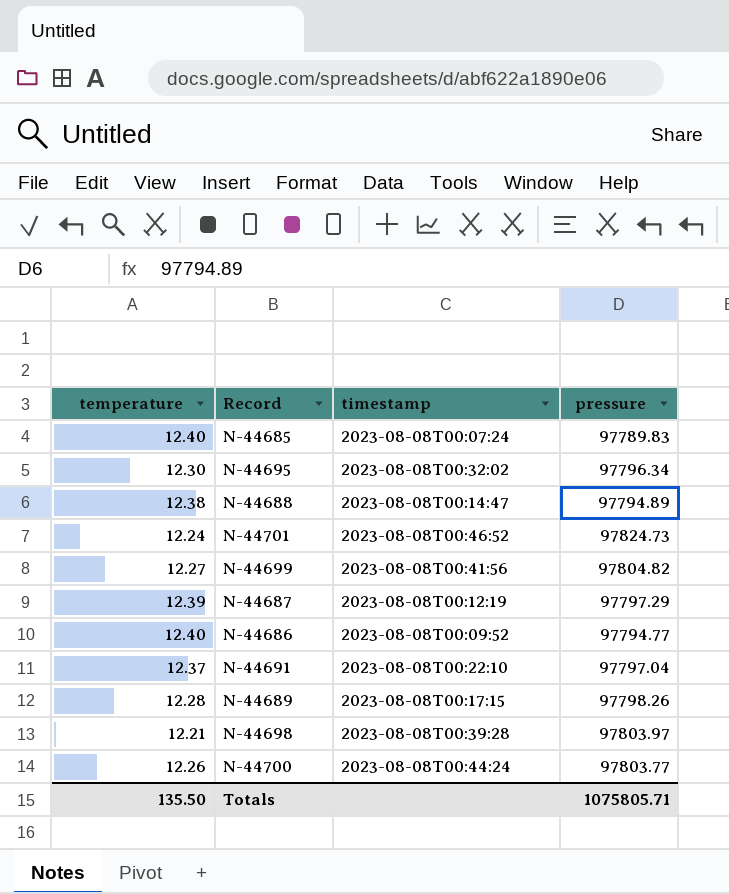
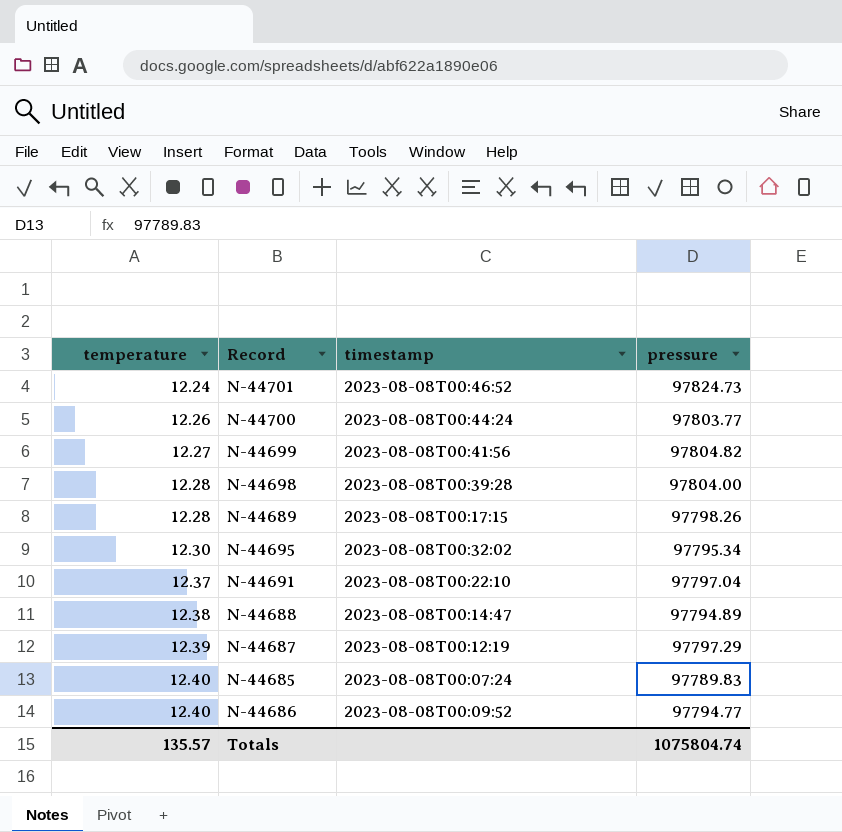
row order: none -> temperature ascending
N-44698 | temperature: 12.21 -> 12.28
N-44698 | pressure: 97803.97 -> 97804.00
N-44695 | pressure: 97796.34 -> 97795.34
Totals | temperature: 135.50 -> 135.57
Totals | pressure: 1075805.71 -> 1075804.74

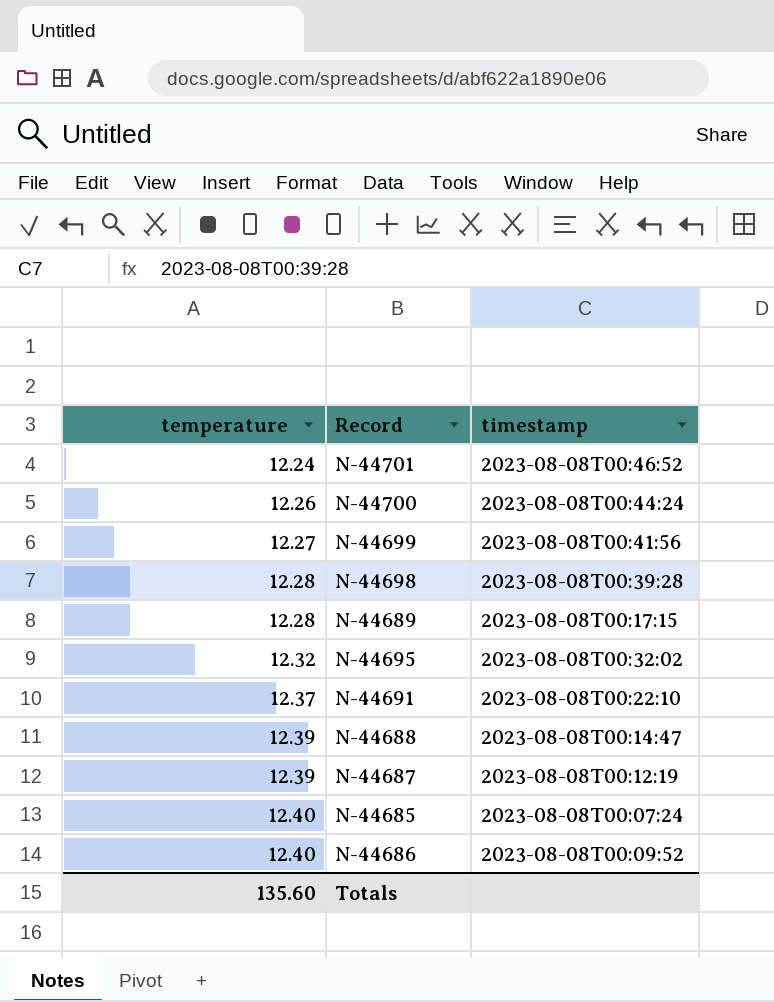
column pressure | position: 4 -> none
N-44695 | temperature: 12.30 -> 12.32
N-44688 | temperature: 12.38 -> 12.39
Totals | temperature: 135.57 -> 135.60

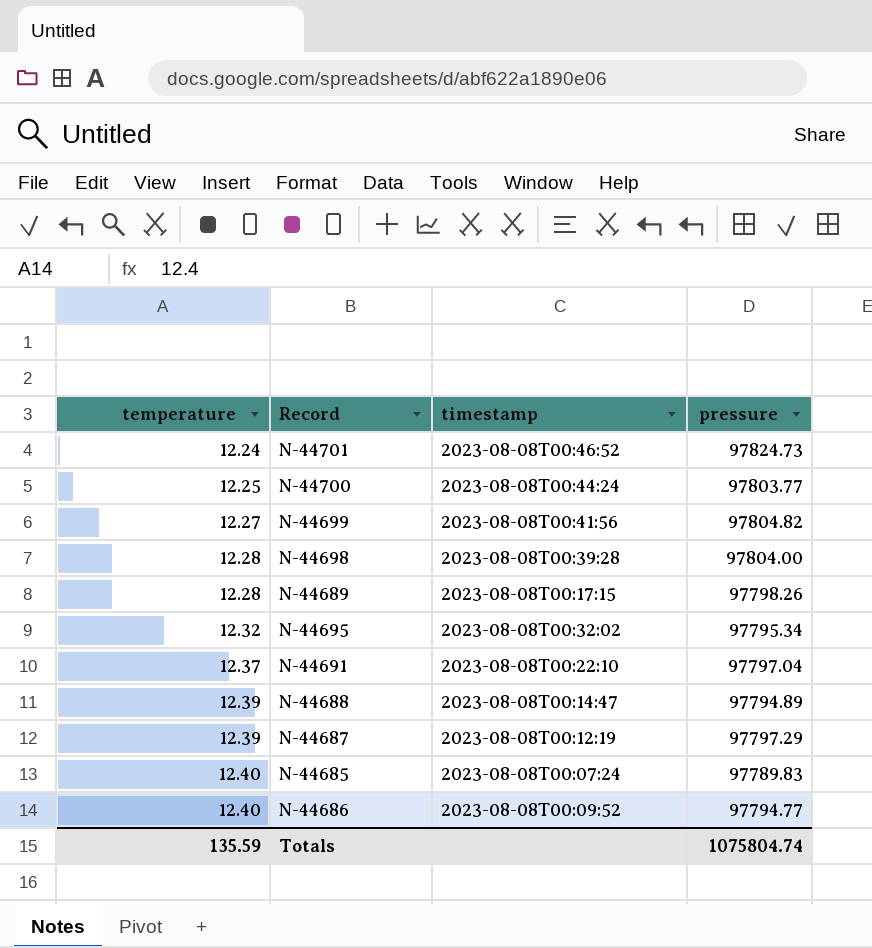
column pressure | position: none -> 4
N-44700 | temperature: 12.26 -> 12.25
Totals | temperature: 135.60 -> 135.59

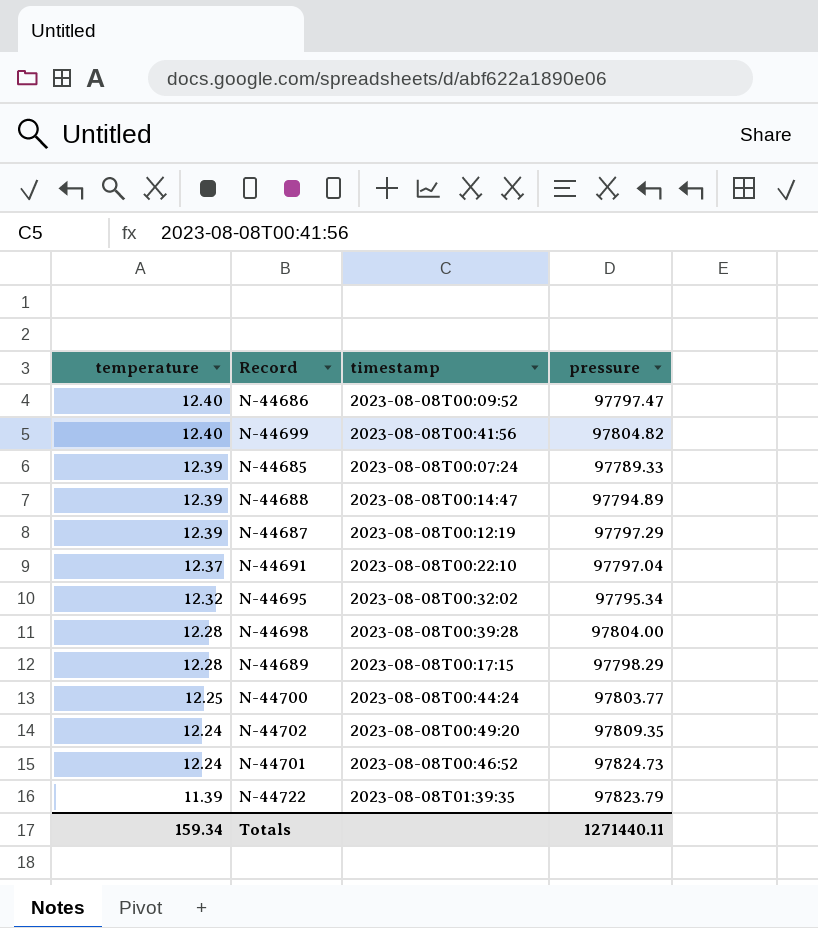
row order: temperature ascending -> temperature descending
N-44686 | pressure: 97794.77 -> 97797.47
N-44699 | temperature: 12.27 -> 12.40
N-44685 | temperature: 12.40 -> 12.39
N-44685 | pressure: 97789.83 -> 97789.33
N-44689 | pressure: 97798.26 -> 97798.29
row N-44702: none -> 12.24 | 2023-08-08T00:49:20 | 97809.35
row N-44722: none -> 11.39 | 2023-08-08T01:39:35 | 97823.79
Totals | temperature: 135.59 -> 159.34
Totals | pressure: 1075804.74 -> 1271440.11

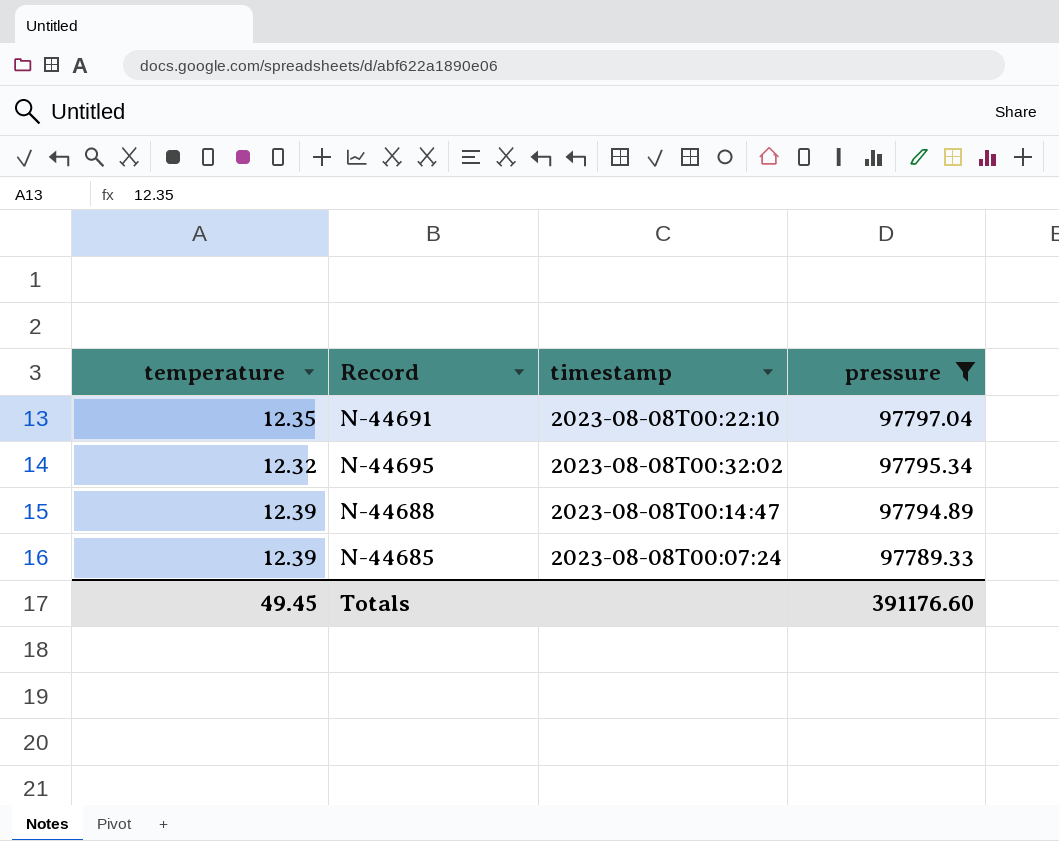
filter: none -> pressure <= 97797.04
row order: temperature descending -> pressure descending
N-44691 | temperature: 12.37 -> 12.35
Totals | temperature: 159.34 -> 49.45
Totals | pressure: 1271440.11 -> 391176.60

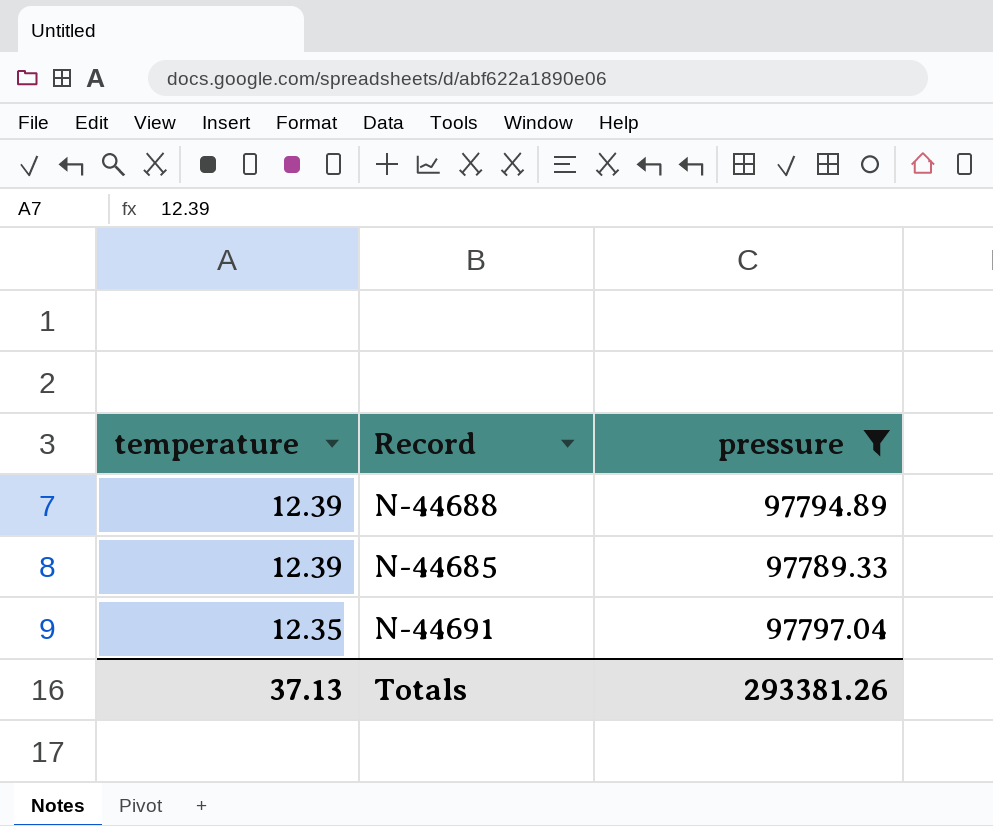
row order: pressure descending -> temperature descending
column timestamp | position: 3 -> none
row N-44695: 12.32 | 2023-08-08T00:32:02 | 97795.34 -> none
Totals | temperature: 49.45 -> 37.13
Totals | pressure: 391176.60 -> 293381.26

